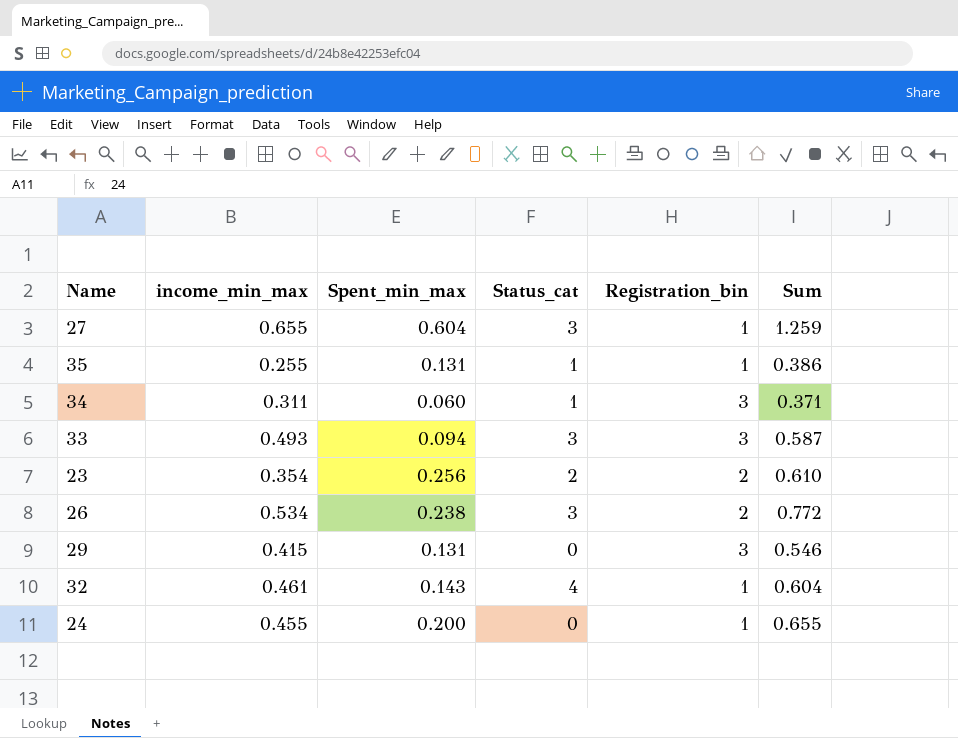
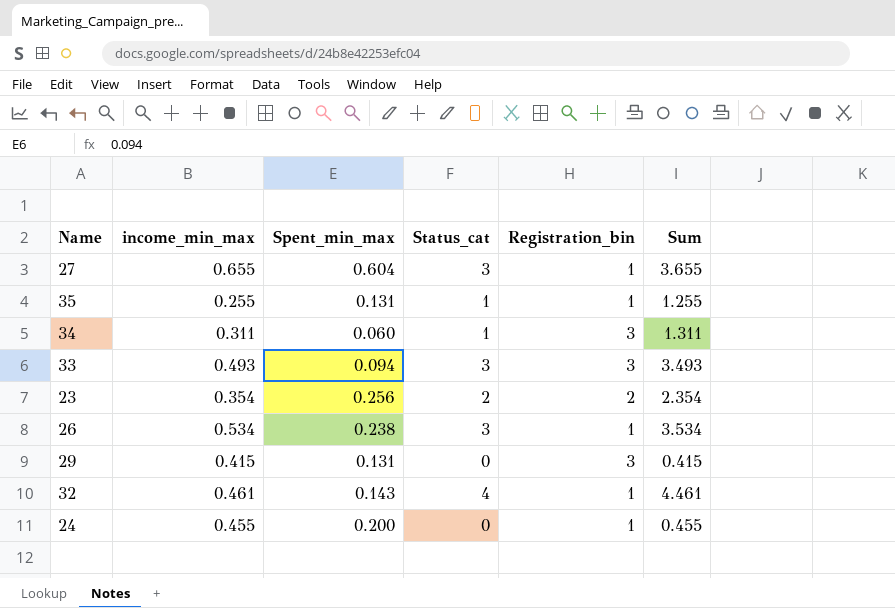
column Sum | formula: [income_min_max] + [Spent_min_max] -> [income_min_max] + [Status_cat]
26 | Registration_bin: 2 -> 1

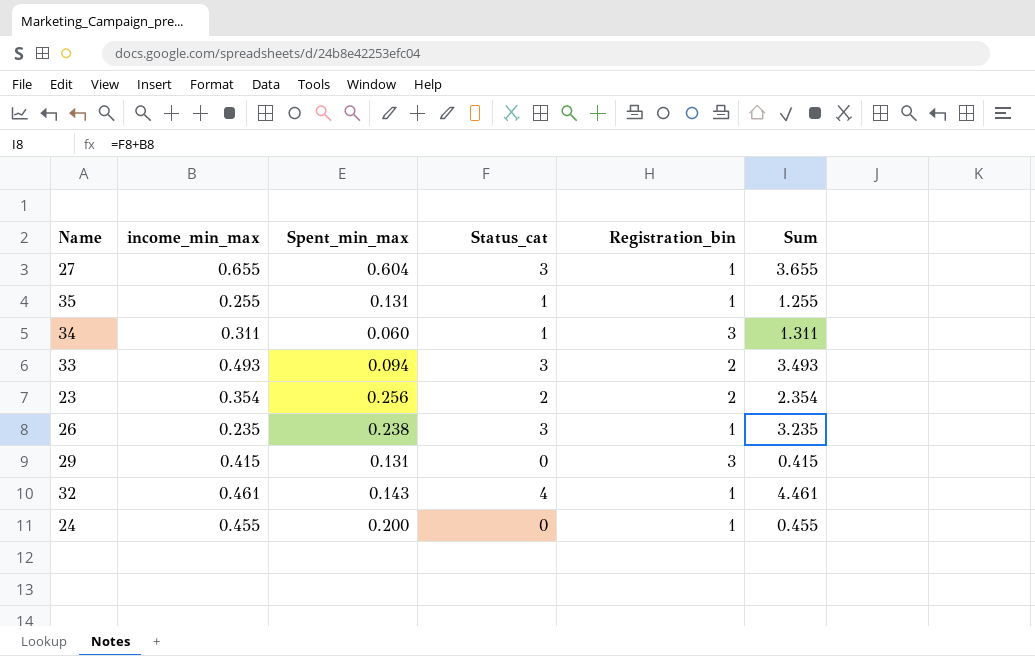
33 | Registration_bin: 3 -> 2
26 | income_min_max: 0.534 -> 0.235
26 | Sum: 3.534 -> 3.235

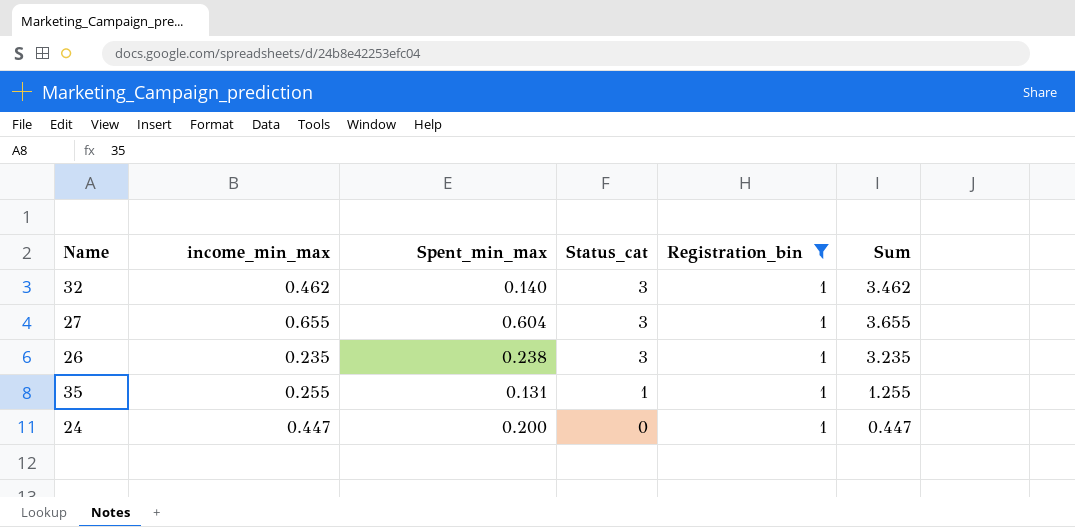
filter: none -> Registration_bin = 1
row order: none -> Status_cat descending
32 | income_min_max: 0.461 -> 0.462
32 | Spent_min_max: 0.143 -> 0.140
32 | Status_cat: 4 -> 3
32 | Sum: 4.461 -> 3.462
24 | income_min_max: 0.455 -> 0.447
24 | Sum: 0.455 -> 0.447

